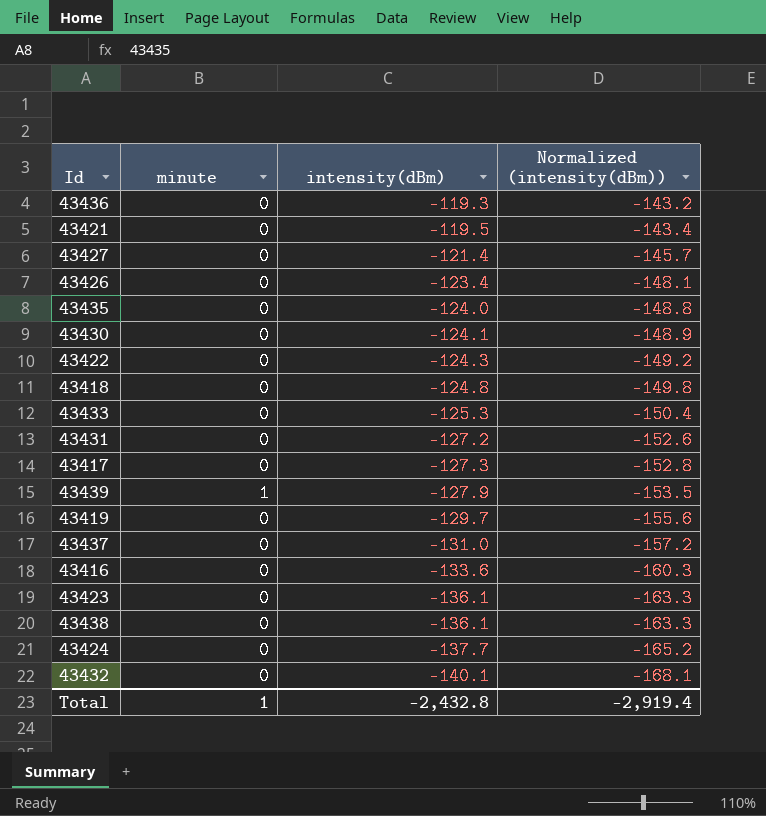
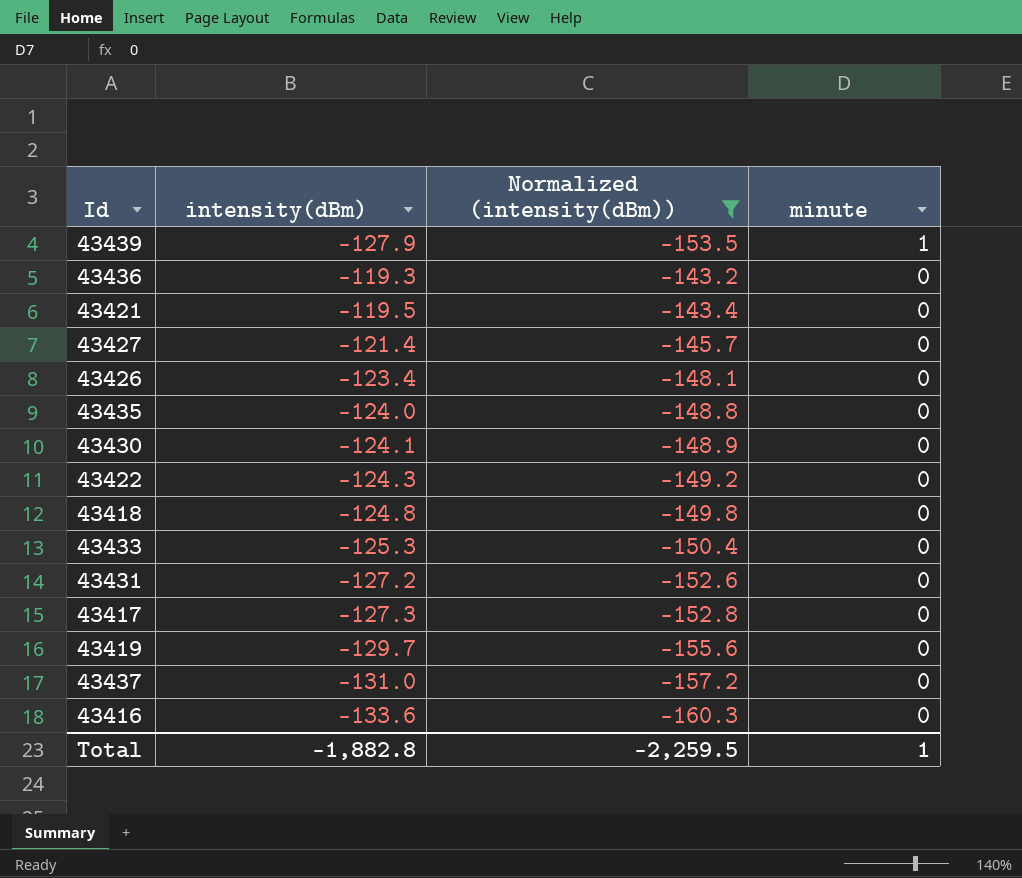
filter: none -> Normalized (intensity(dBm)) >= -160.3
row order: intensity(dBm) descending -> minute descending
column minute | position: 2 -> 4
Total | intensity(dBm): -2,432.8 -> -1,882.8
Total | Normalized (intensity(dBm)): -2,919.4 -> -2,259.5

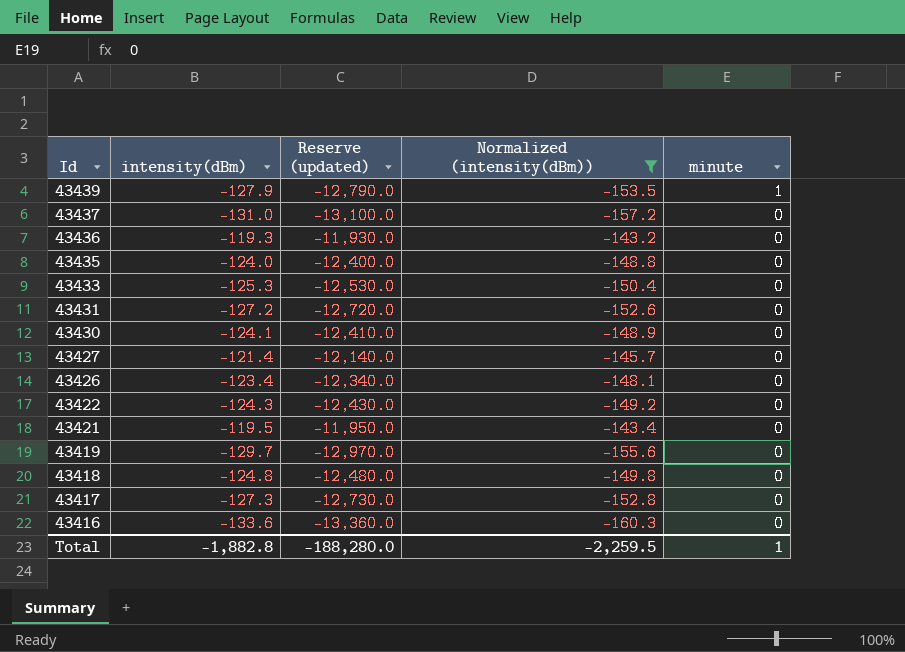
row order: minute descending -> Id descending
column Reserve (updated) | formula: none -> [intensity(dBm)] * 100

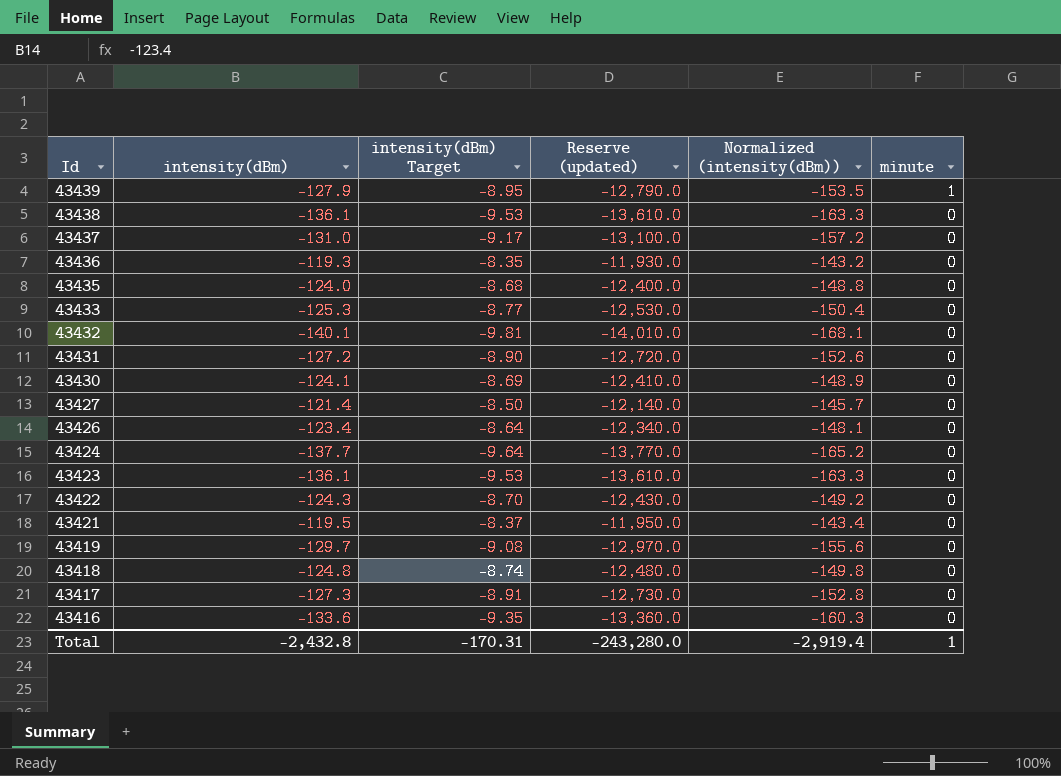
filter: Normalized (intensity(dBm)) >= -160.3 -> none
column intensity(dBm) Target | formula: none -> [intensity(dBm)] * 0.07
Total | intensity(dBm): -1,882.8 -> -2,432.8
Total | Reserve (updated): -188,280.0 -> -243,280.0
Total | Normalized (intensity(dBm)): -2,259.5 -> -2,919.4

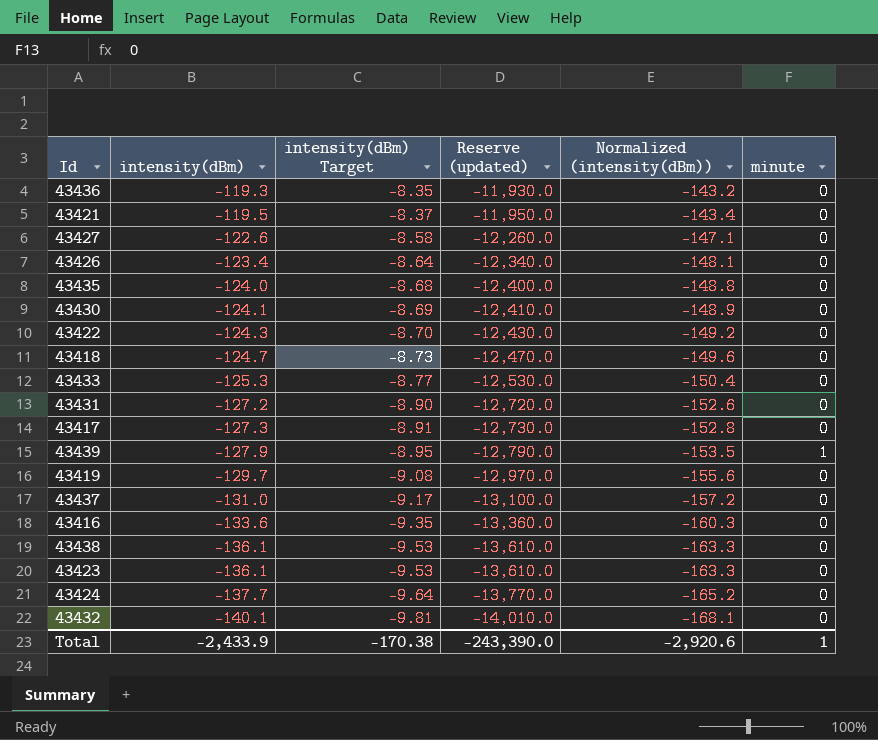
row order: Id descending -> intensity(dBm) descending
43427 | intensity(dBm): -121.4 -> -122.6
43427 | intensity(dBm) Target: -8.50 -> -8.58
43427 | Reserve (updated): -12,140.0 -> -12,260.0
43427 | Normalized (intensity(dBm)): -145.7 -> -147.1
43418 | intensity(dBm): -124.8 -> -124.7
43418 | intensity(dBm) Target: -8.74 -> -8.73
43418 | Reserve (updated): -12,480.0 -> -12,470.0
43418 | Normalized (intensity(dBm)): -149.8 -> -149.6
Total | intensity(dBm): -2,432.8 -> -2,433.9
Total | intensity(dBm) Target: -170.31 -> -170.38
Total | Reserve (updated): -243,280.0 -> -243,390.0
Total | Normalized (intensity(dBm)): -2,919.4 -> -2,920.6

